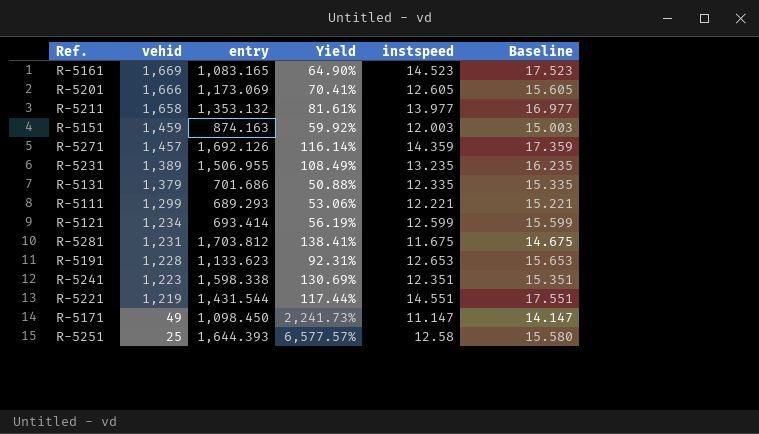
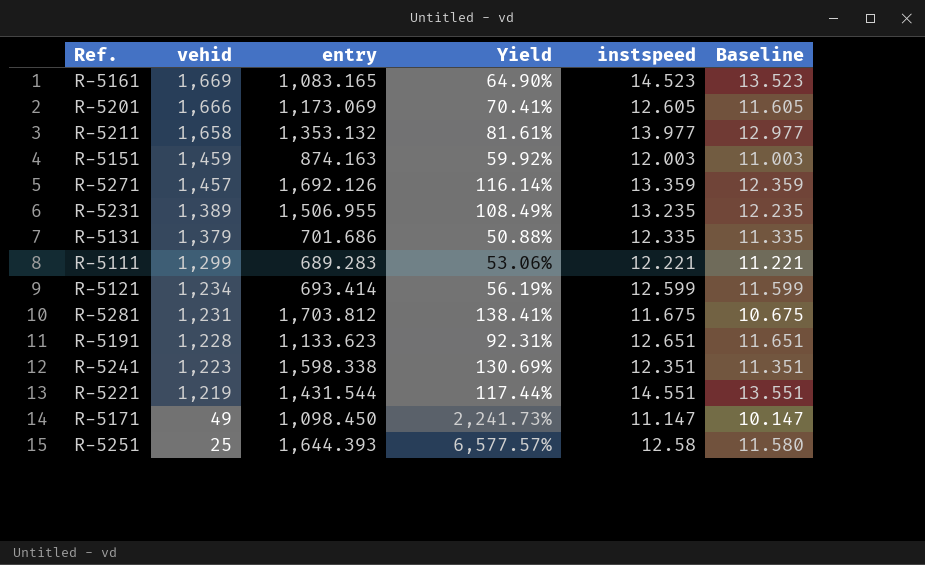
column Baseline | formula: [instspeed] + 3 -> [instspeed] - 1
R-5271 | instspeed: 14.359 -> 13.359
R-5111 | entry: 689.293 -> 689.283
R-5191 | instspeed: 12.653 -> 12.651

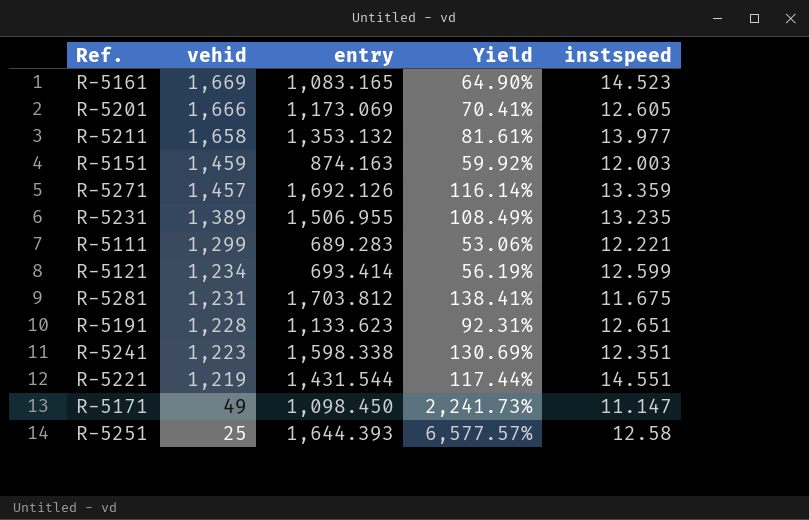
column Baseline | formula: [instspeed] - 1 -> none
row R-5131: 1,379 | 701.686 | 50.88% | 12.335 | 11.335 -> none

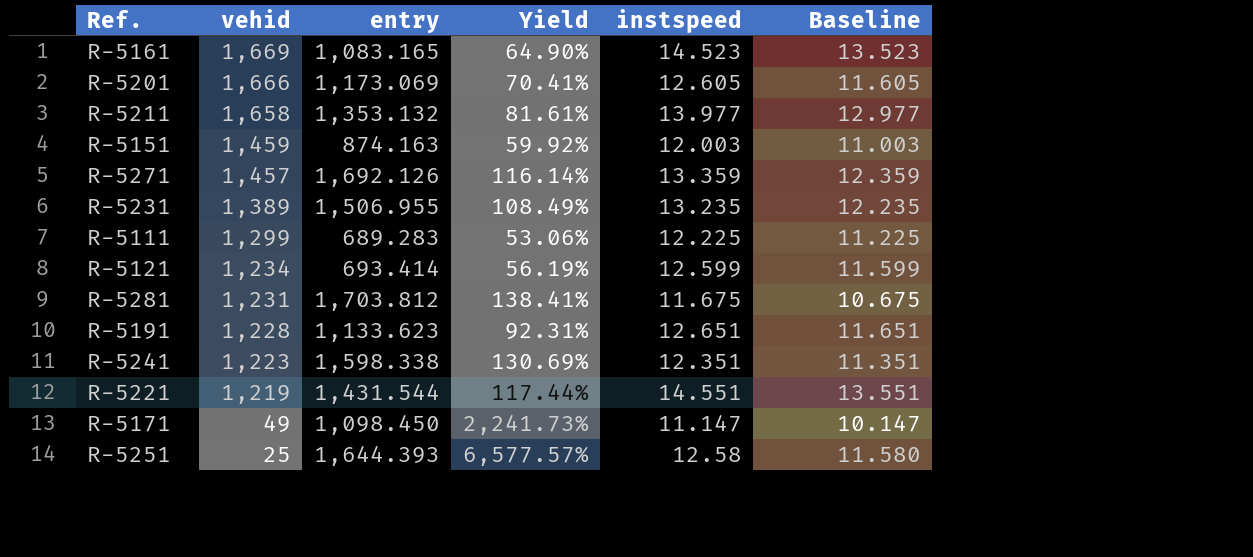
column Baseline | formula: none -> [instspeed] - 1
R-5111 | instspeed: 12.221 -> 12.225

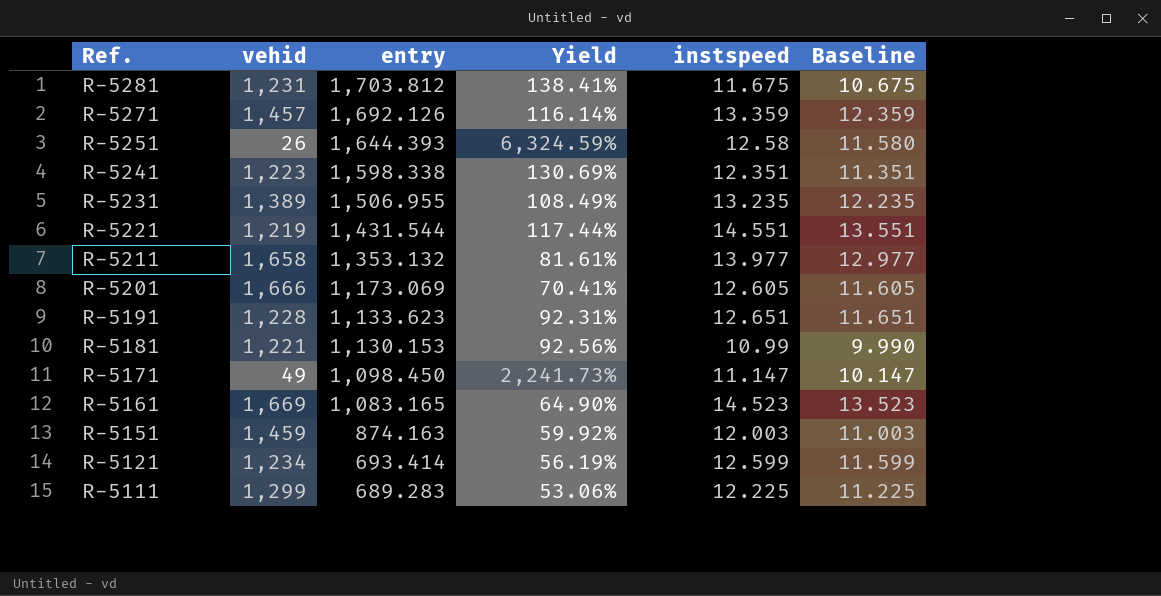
row order: vehid descending -> Ref. descending
R-5251 | vehid: 25 -> 26
R-5251 | Yield: 6,577.57% -> 6,324.59%
row R-5181: none -> 1,221 | 1,130.153 | 92.56% | 10.99 | 9.990

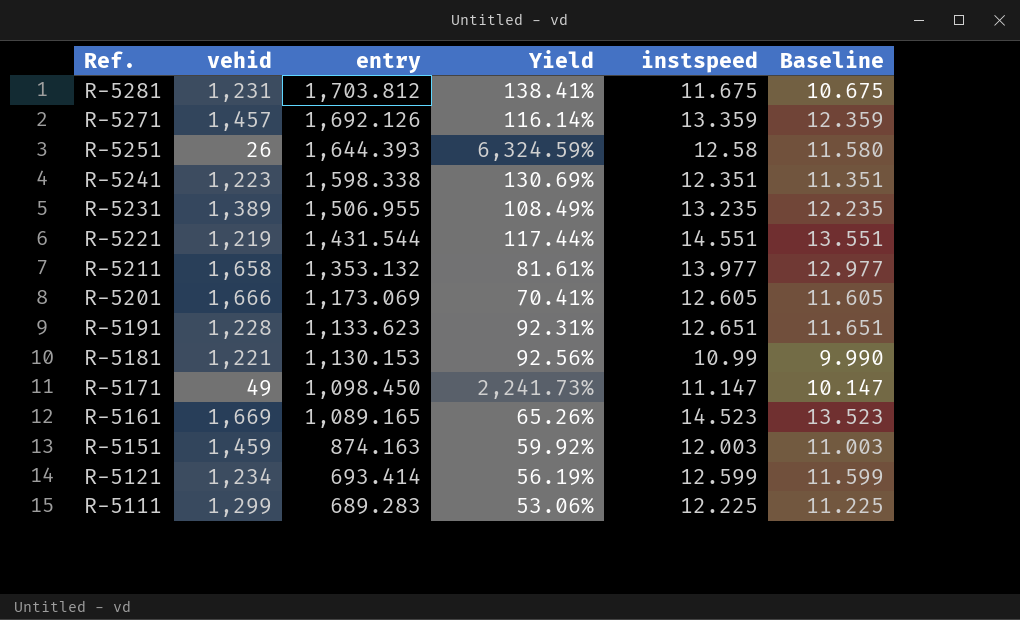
R-5161 | entry: 1,083.165 -> 1,089.165
R-5161 | Yield: 64.90% -> 65.26%

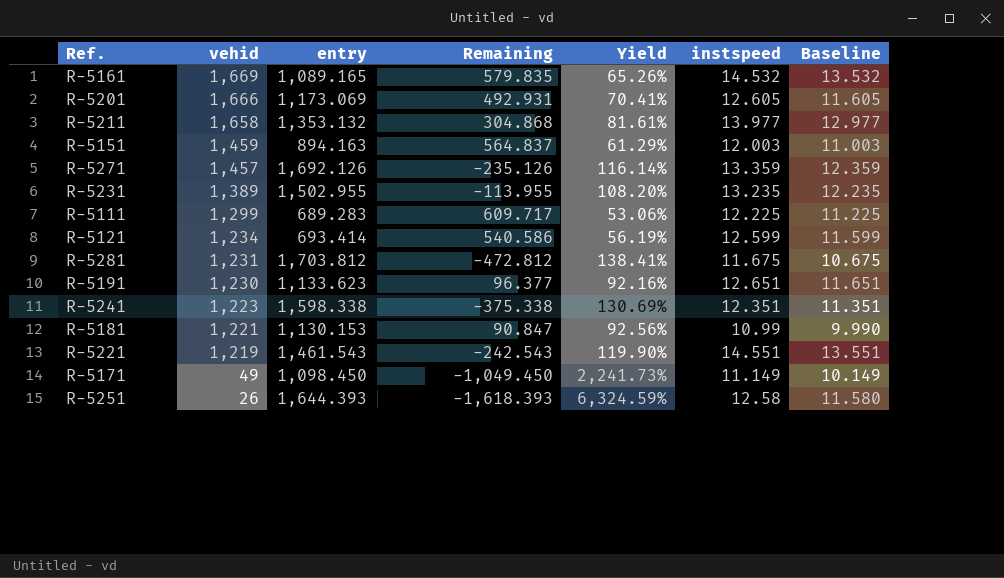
row order: Ref. descending -> vehid descending
column Remaining | formula: none -> [vehid] - [entry]
R-5161 | instspeed: 14.523 -> 14.532
R-5161 | Baseline: 13.523 -> 13.532
R-5151 | entry: 874.163 -> 894.163
R-5151 | Yield: 59.92% -> 61.29%
R-5231 | entry: 1,506.955 -> 1,502.955
R-5231 | Yield: 108.49% -> 108.20%
R-5191 | vehid: 1,228 -> 1,230
R-5191 | Yield: 92.31% -> 92.16%
R-5221 | entry: 1,431.544 -> 1,461.543
R-5221 | Yield: 117.44% -> 119.90%
R-5171 | instspeed: 11.147 -> 11.149
R-5171 | Baseline: 10.147 -> 10.149

